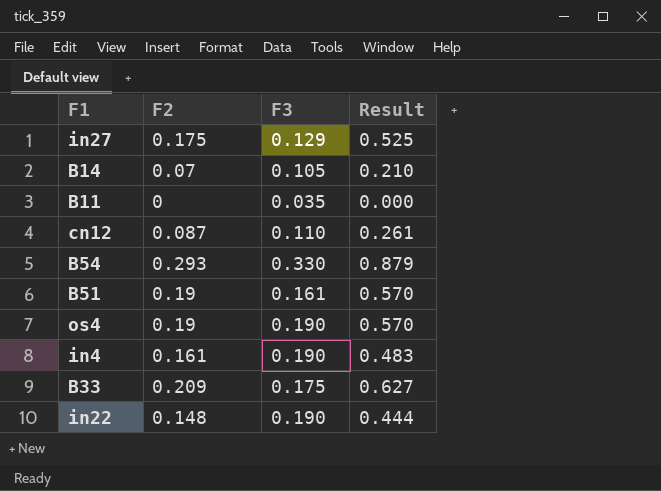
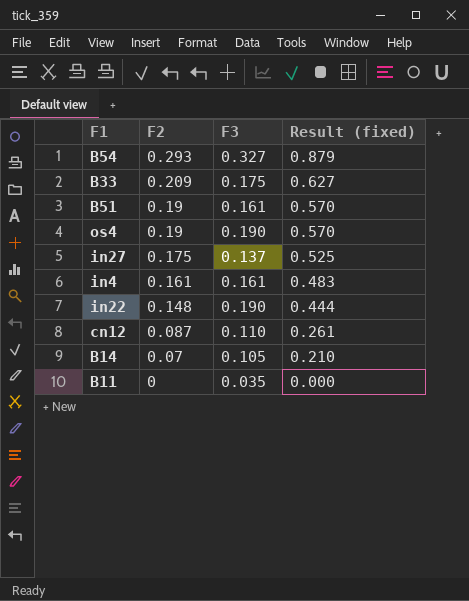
row order: none -> F2 descending
column name: Result -> Result (fixed)
B54 | F3: 0.330 -> 0.327
in27 | F3: 0.129 -> 0.137
in4 | F3: 0.190 -> 0.161

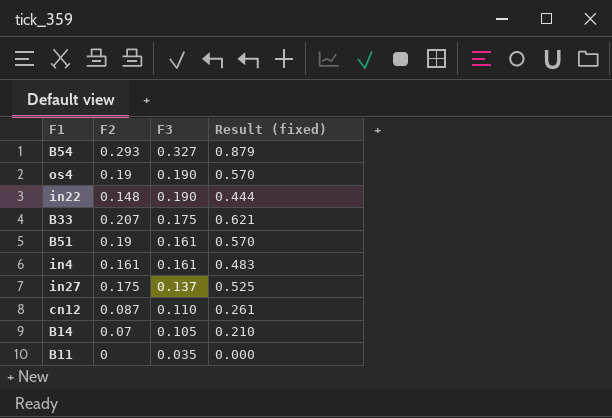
row order: F2 descending -> F3 descending
B33 | F2: 0.209 -> 0.207
B33 | Result (fixed): 0.627 -> 0.621

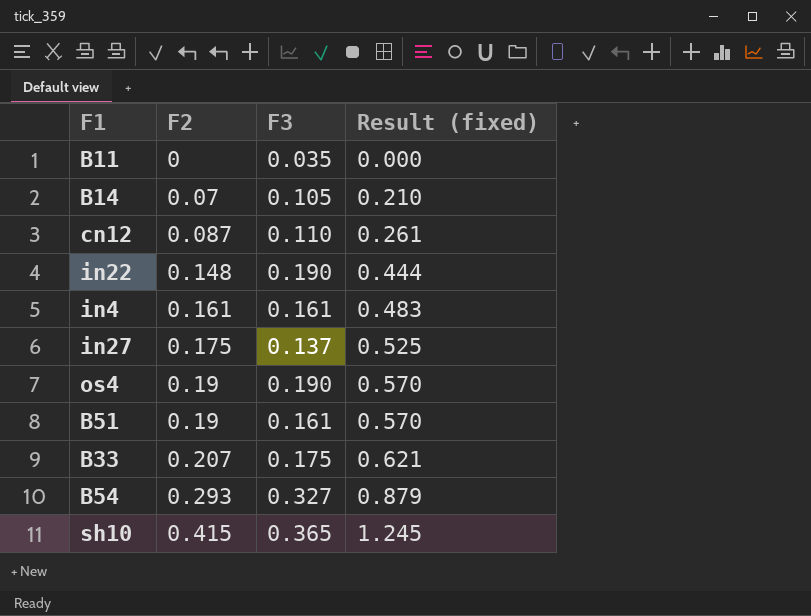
row order: F3 descending -> F2 ascending
row sh10: none -> 0.415 | 0.365 | 1.245

